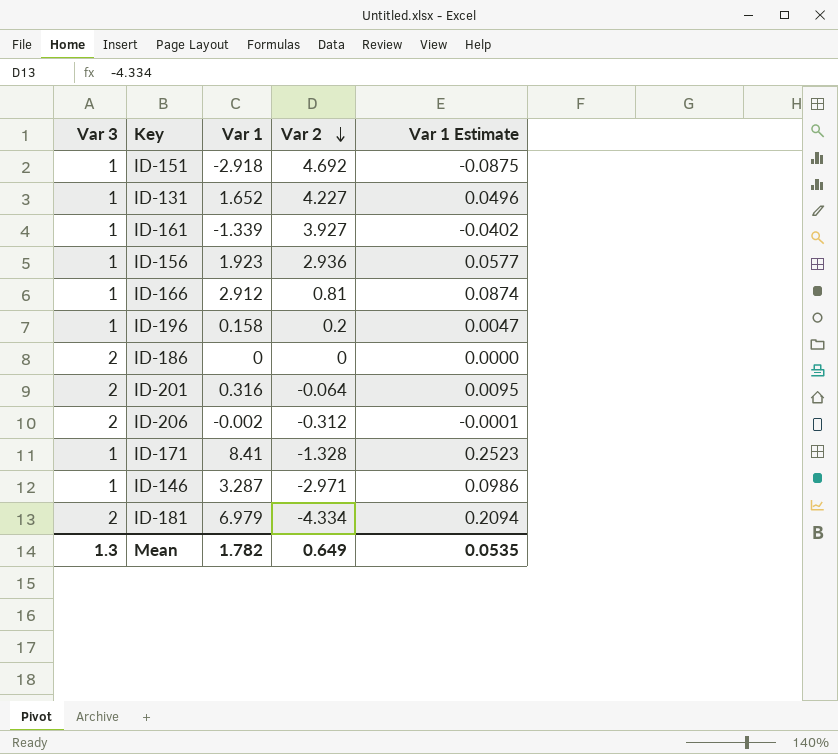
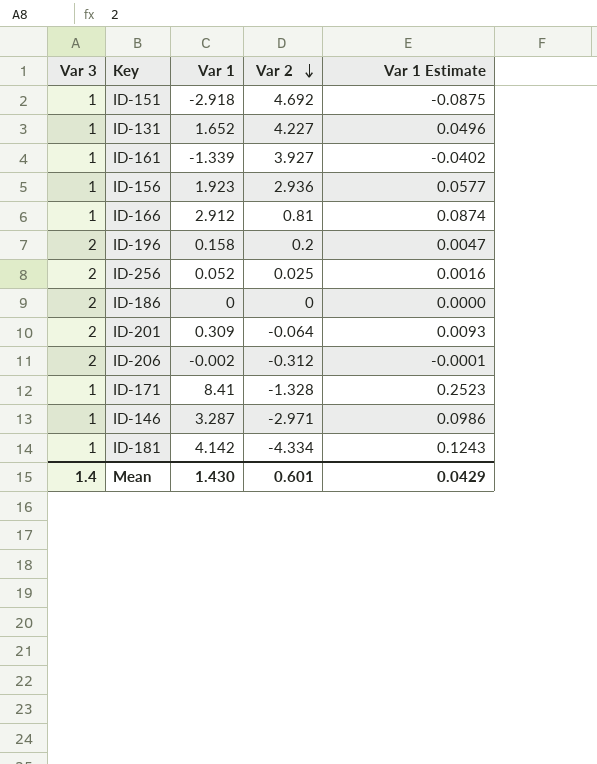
ID-196 | Var 3: 1 -> 2
row ID-256: none -> 2 | 0.052 | 0.025 | 0.0016
ID-201 | Var 1: 0.316 -> 0.309
ID-201 | Var 1 Estimate: 0.0095 -> 0.0093
ID-181 | Var 3: 2 -> 1
ID-181 | Var 1: 6.979 -> 4.142
ID-181 | Var 1 Estimate: 0.2094 -> 0.1243
Mean | Var 3: 1.3 -> 1.4
Mean | Var 1: 1.782 -> 1.430
Mean | Var 2: 0.649 -> 0.601
Mean | Var 1 Estimate: 0.0535 -> 0.0429

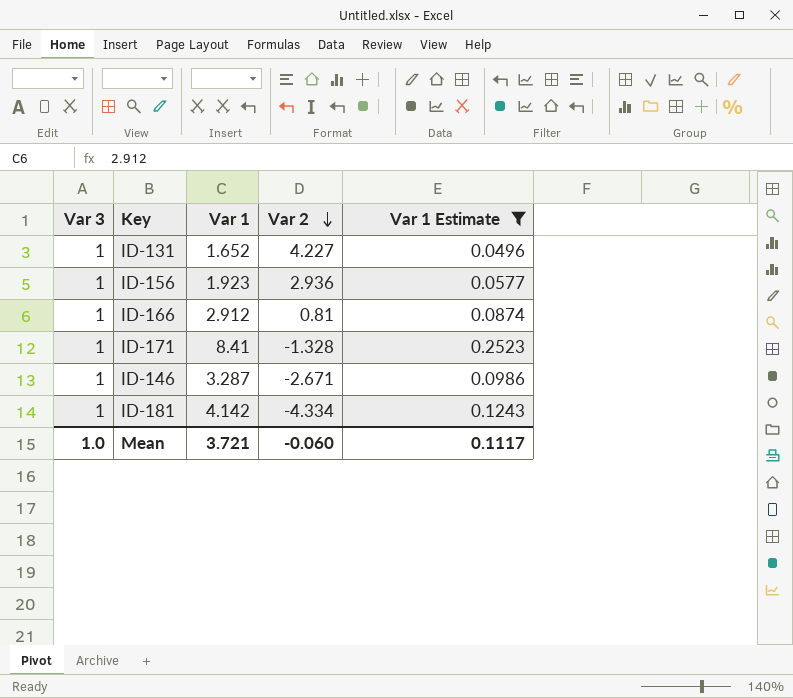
filter: none -> Var 1 Estimate >= 0.0496
ID-146 | Var 2: -2.971 -> -2.671
Mean | Var 3: 1.4 -> 1.0
Mean | Var 1: 1.430 -> 3.721
Mean | Var 2: 0.601 -> -0.060
Mean | Var 1 Estimate: 0.0429 -> 0.1117

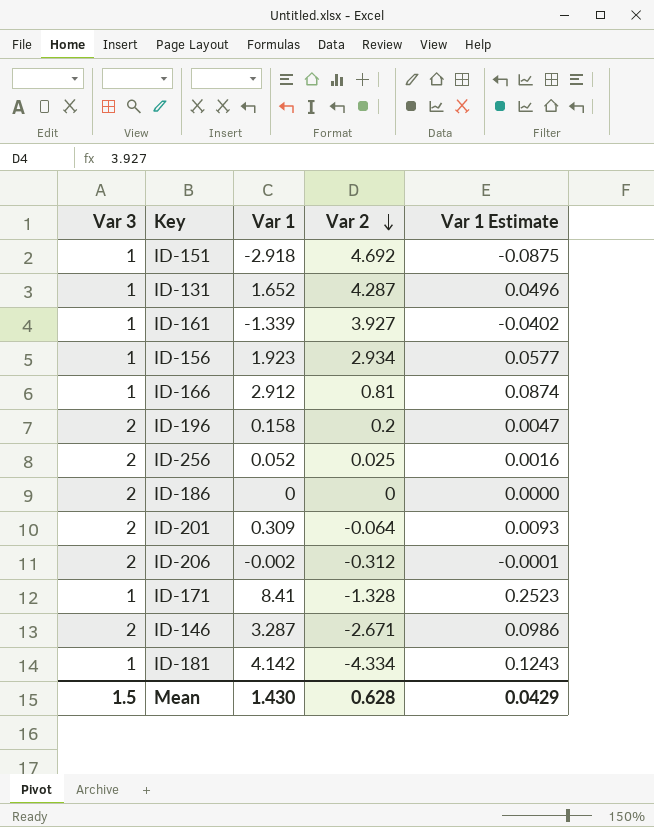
filter: Var 1 Estimate >= 0.0496 -> none
ID-131 | Var 2: 4.227 -> 4.287
ID-156 | Var 2: 2.936 -> 2.934
ID-146 | Var 3: 1 -> 2
Mean | Var 3: 1.0 -> 1.5
Mean | Var 1: 3.721 -> 1.430
Mean | Var 2: -0.060 -> 0.628
Mean | Var 1 Estimate: 0.1117 -> 0.0429

